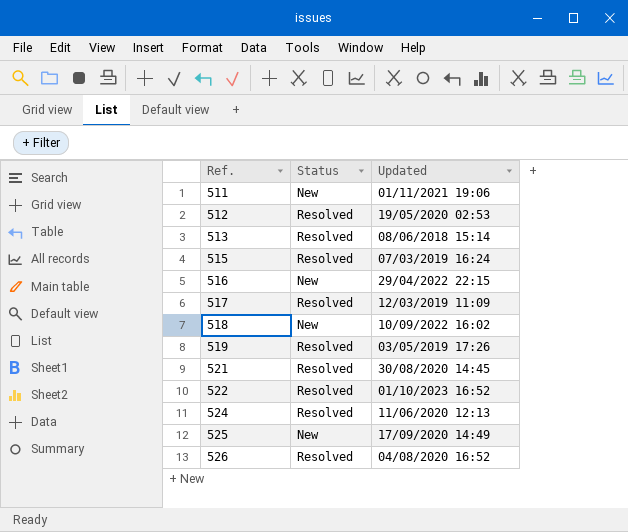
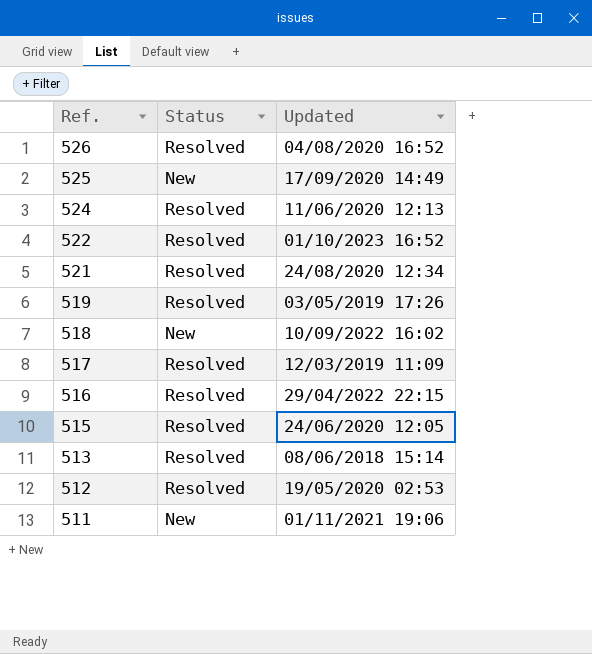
row order: Ref. ascending -> Ref. descending
521 | Updated: 30/08/2020 14:45 -> 24/08/2020 12:34
516 | Status: New -> Resolved
515 | Updated: 07/03/2019 16:24 -> 24/06/2020 12:05

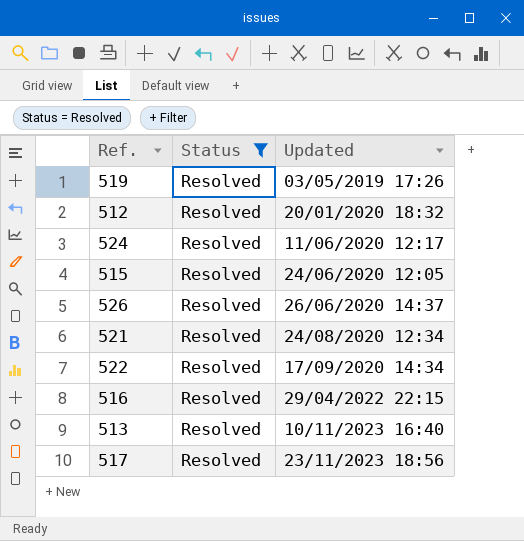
filter: none -> Status = Resolved
row order: Ref. descending -> Updated ascending
512 | Updated: 19/05/2020 02:53 -> 20/01/2020 18:32
524 | Updated: 11/06/2020 12:13 -> 11/06/2020 12:17
526 | Updated: 04/08/2020 16:52 -> 26/06/2020 14:37
522 | Updated: 01/10/2023 16:52 -> 17/09/2020 14:34
513 | Updated: 08/06/2018 15:14 -> 10/11/2023 16:40
517 | Updated: 12/03/2019 11:09 -> 23/11/2023 18:56

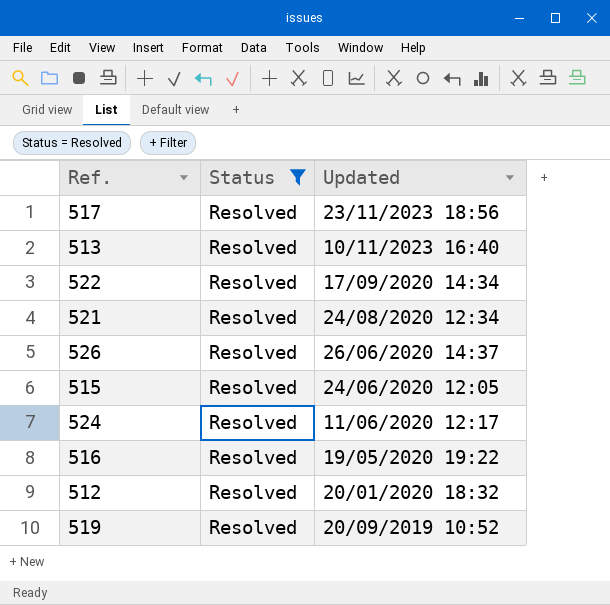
row order: Updated ascending -> Updated descending
516 | Updated: 29/04/2022 22:15 -> 19/05/2020 19:22
519 | Updated: 03/05/2019 17:26 -> 20/09/2019 10:52

